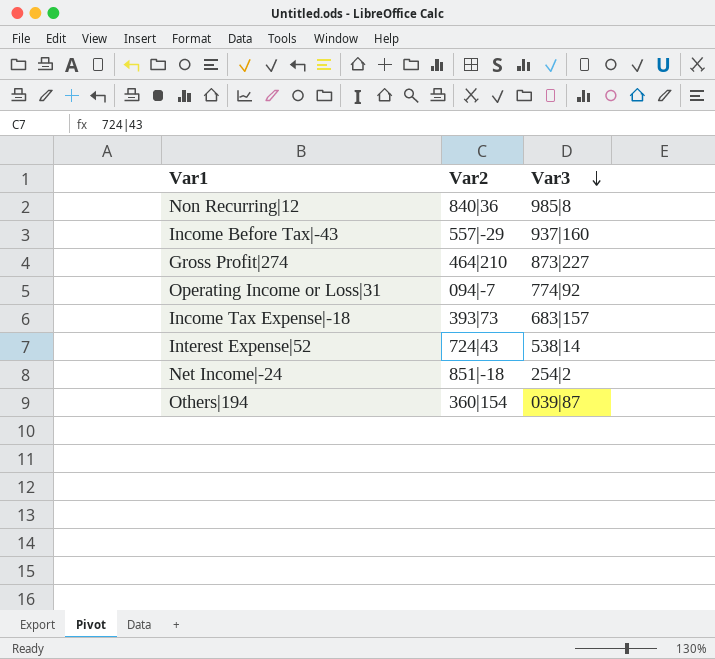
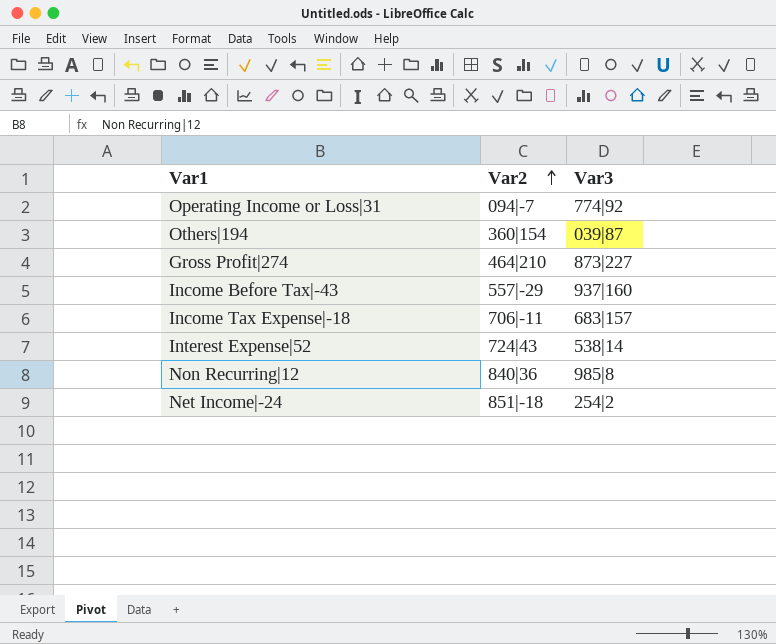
row order: Var3 descending -> Var2 ascending
Income Tax Expense|-18 | Var2: 393|73 -> 706|-11

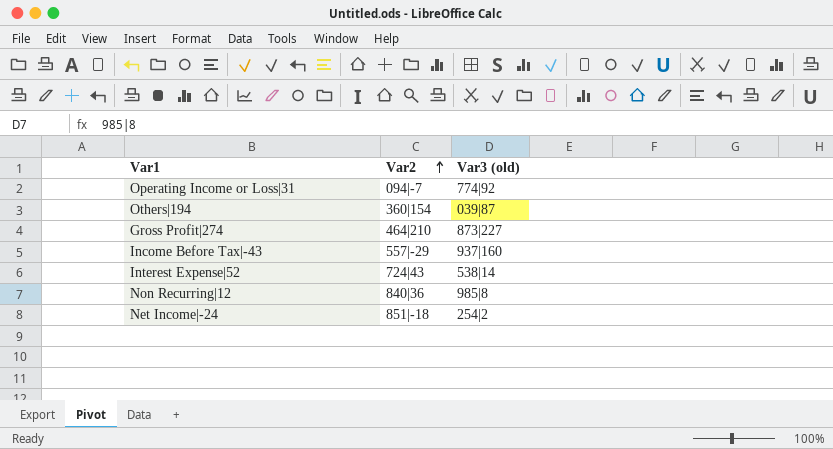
column name: Var3 -> Var3 (old)
row Income Tax Expense|-18: 706|-11 | 683|157 -> none

